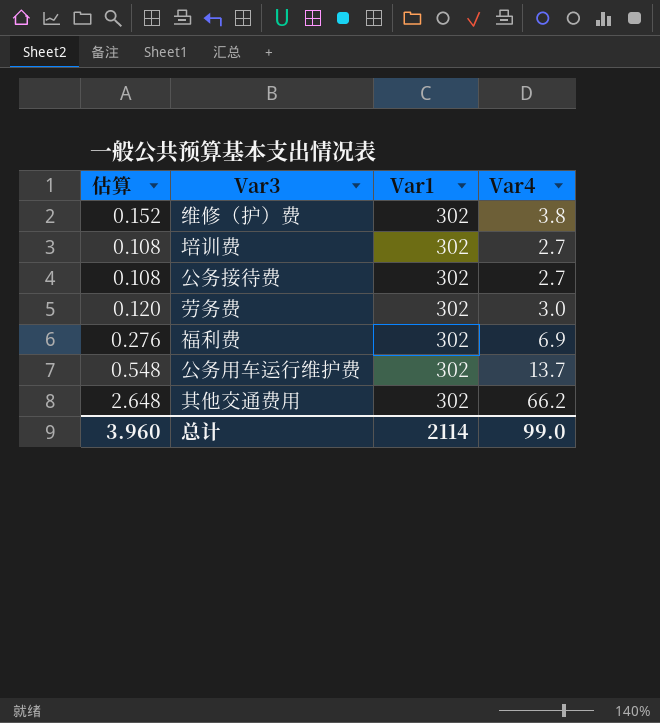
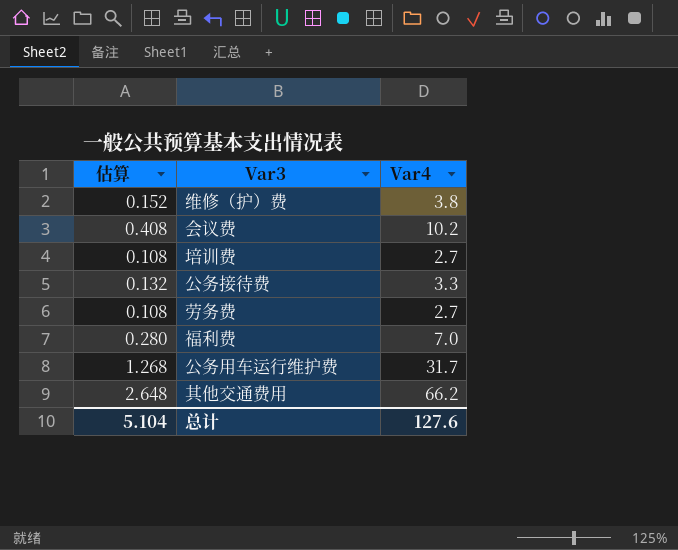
column Var1 | position: 3 -> none
row 会议费: none -> 0.408 | 10.2
公务接待费 | 估算: 0.108 -> 0.132
公务接待费 | Var4: 2.7 -> 3.3
劳务费 | 估算: 0.120 -> 0.108
劳务费 | Var4: 3.0 -> 2.7
福利费 | 估算: 0.276 -> 0.280
福利费 | Var4: 6.9 -> 7.0
公务用车运行维护费 | 估算: 0.548 -> 1.268
公务用车运行维护费 | Var4: 13.7 -> 31.7
总计 | 估算: 3.960 -> 5.104
总计 | Var4: 99.0 -> 127.6

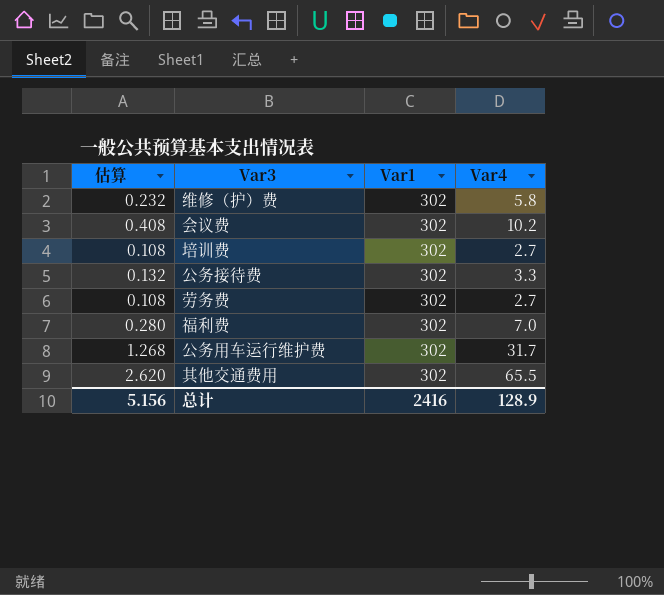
column Var1 | position: none -> 3
维修（护）费 | 估算: 0.152 -> 0.232
维修（护）费 | Var4: 3.8 -> 5.8
其他交通费用 | 估算: 2.648 -> 2.620
其他交通费用 | Var4: 66.2 -> 65.5
总计 | 估算: 5.104 -> 5.156
总计 | Var4: 127.6 -> 128.9

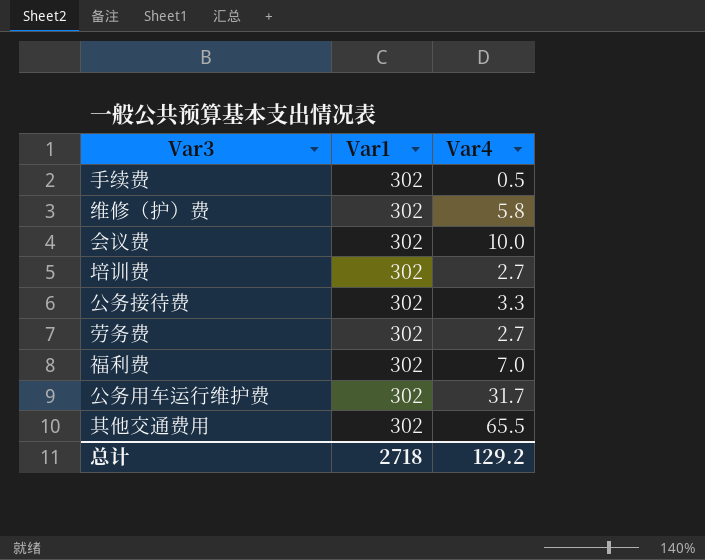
column 估算 | formula: [Var4] * 0.04 -> none
row 手续费: none -> 302 | 0.5
会议费 | Var4: 10.2 -> 10.0
总计 | Var1: 2416 -> 2718
总计 | Var4: 128.9 -> 129.2

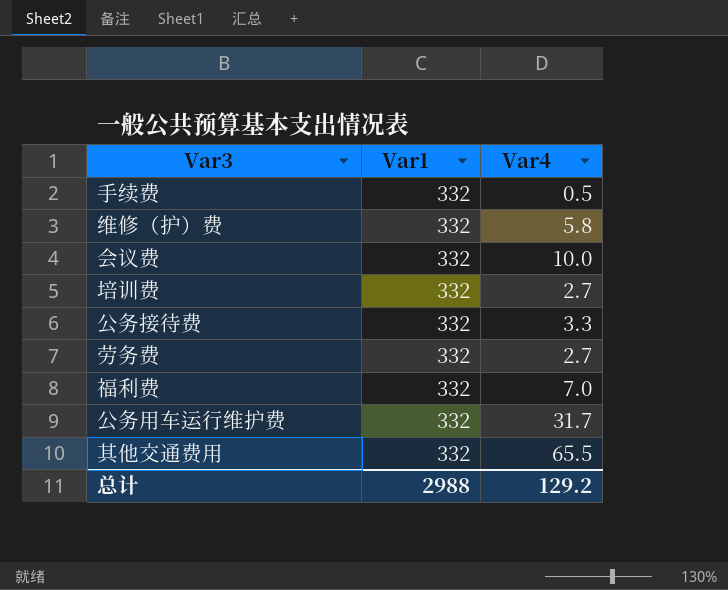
手续费 | Var1: 302 -> 332
维修（护）费 | Var1: 302 -> 332
会议费 | Var1: 302 -> 332
培训费 | Var1: 302 -> 332
公务接待费 | Var1: 302 -> 332
劳务费 | Var1: 302 -> 332
福利费 | Var1: 302 -> 332
公务用车运行维护费 | Var1: 302 -> 332
其他交通费用 | Var1: 302 -> 332
总计 | Var1: 2718 -> 2988

